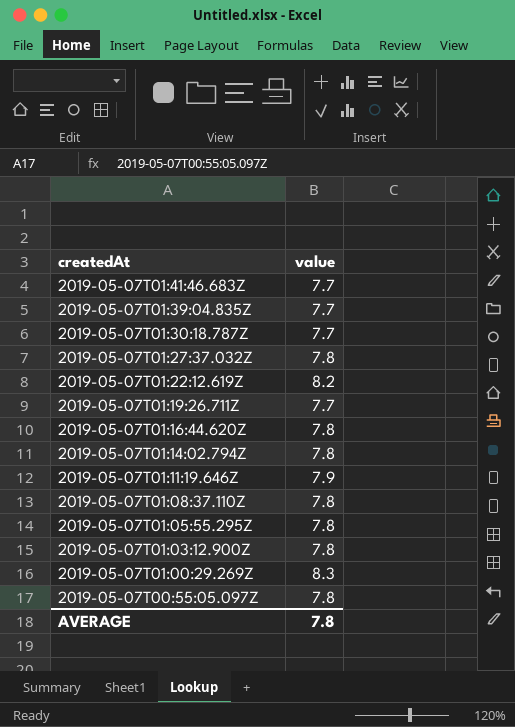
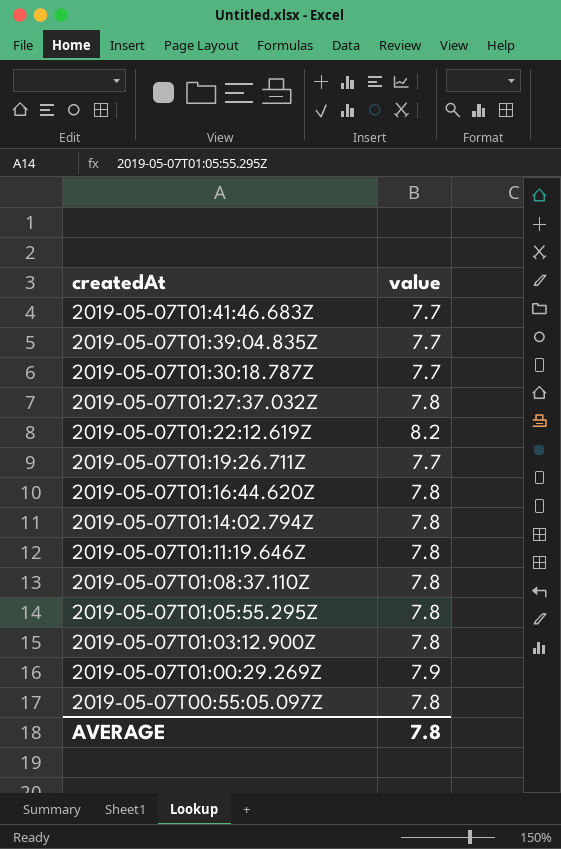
2019-05-07T01:11:19.646Z | value: 7.9 -> 7.8
2019-05-07T01:00:29.269Z | value: 8.3 -> 7.9

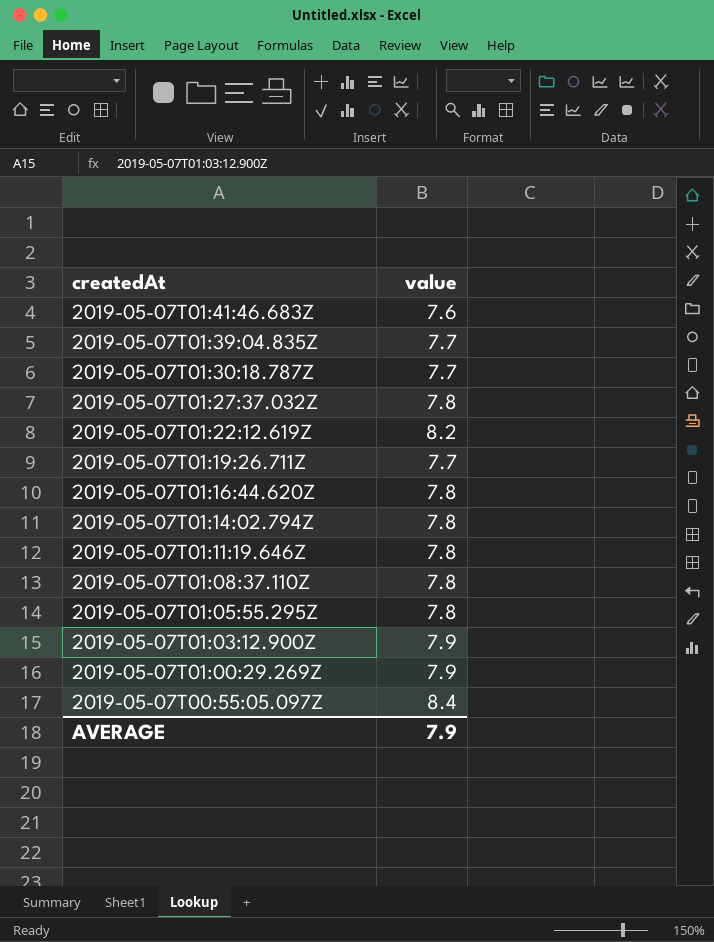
2019-05-07T01:41:46.683Z | value: 7.7 -> 7.6
2019-05-07T01:03:12.900Z | value: 7.8 -> 7.9
2019-05-07T00:55:05.097Z | value: 7.8 -> 8.4
AVERAGE | value: 7.8 -> 7.9

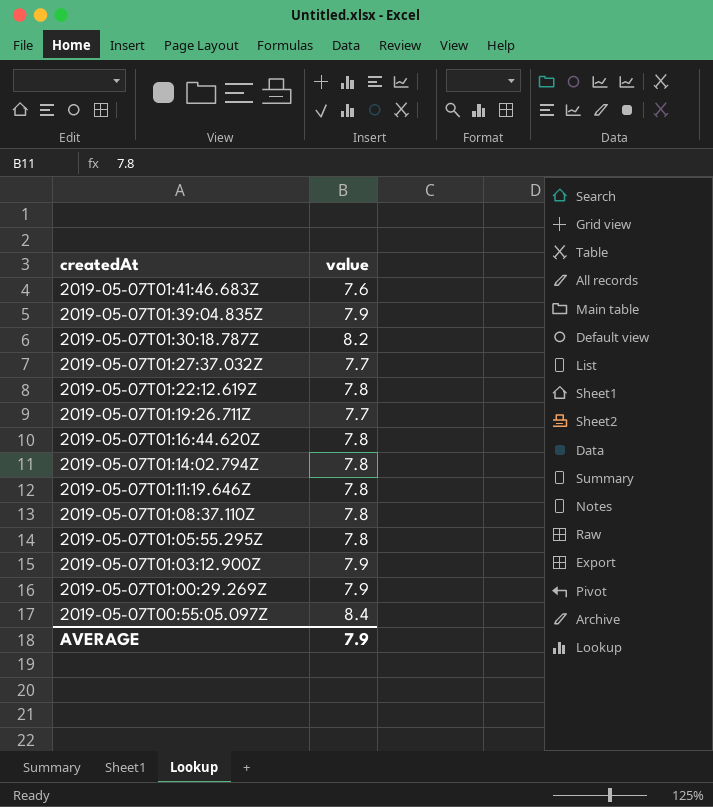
2019-05-07T01:39:04.835Z | value: 7.7 -> 7.9
2019-05-07T01:30:18.787Z | value: 7.7 -> 8.2
2019-05-07T01:27:37.032Z | value: 7.8 -> 7.7
2019-05-07T01:22:12.619Z | value: 8.2 -> 7.8

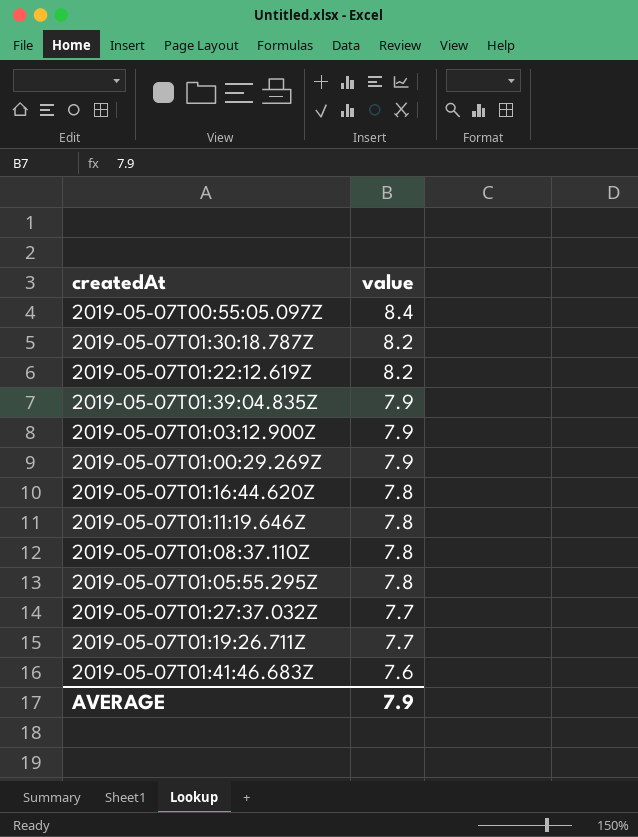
row order: createdAt descending -> value descending
row 2019-05-07T01:14:02.794Z: 7.8 -> none
2019-05-07T01:22:12.619Z | value: 7.8 -> 8.2

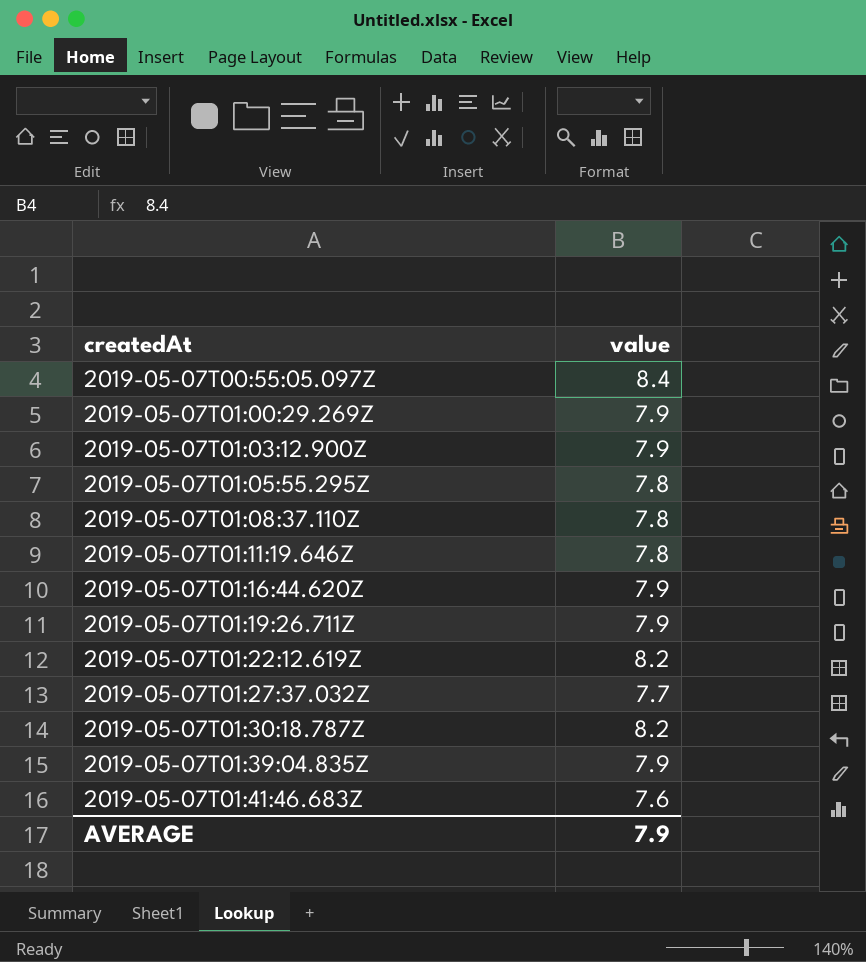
row order: value descending -> createdAt ascending
2019-05-07T01:16:44.620Z | value: 7.8 -> 7.9
2019-05-07T01:19:26.711Z | value: 7.7 -> 7.9

